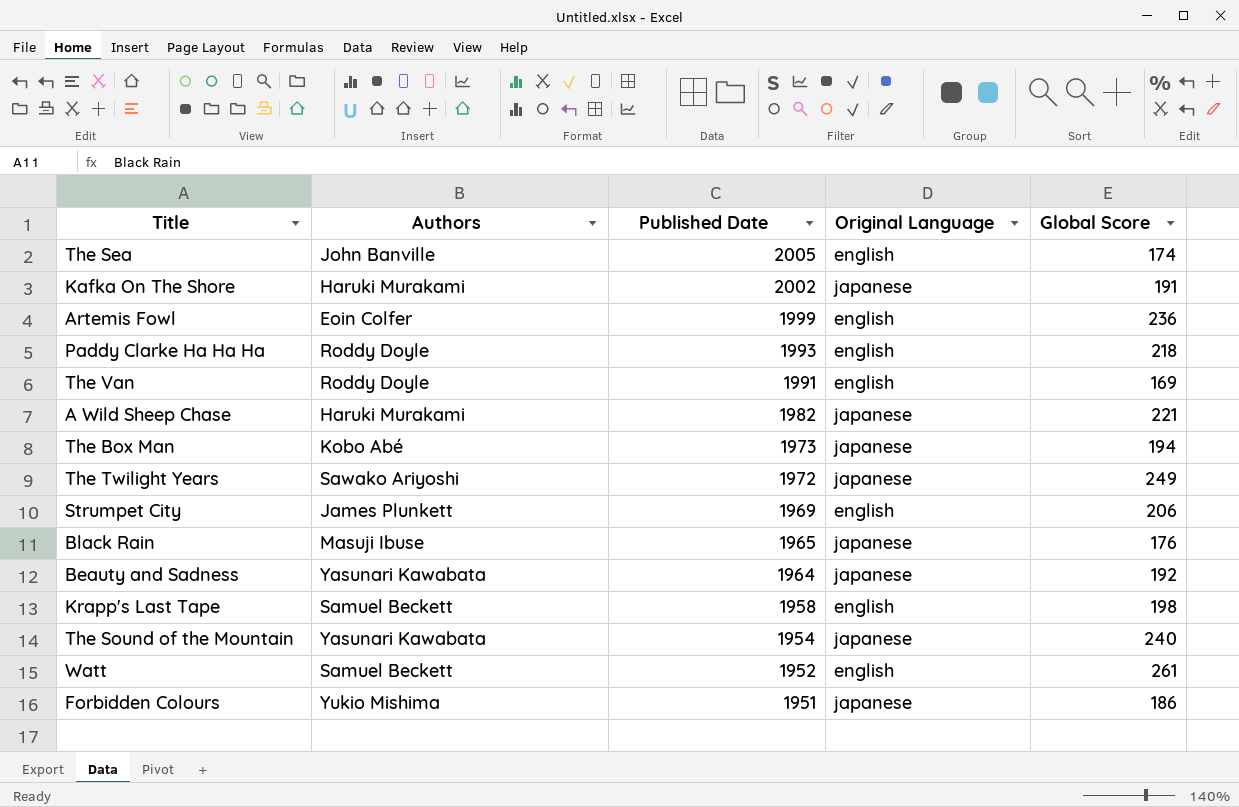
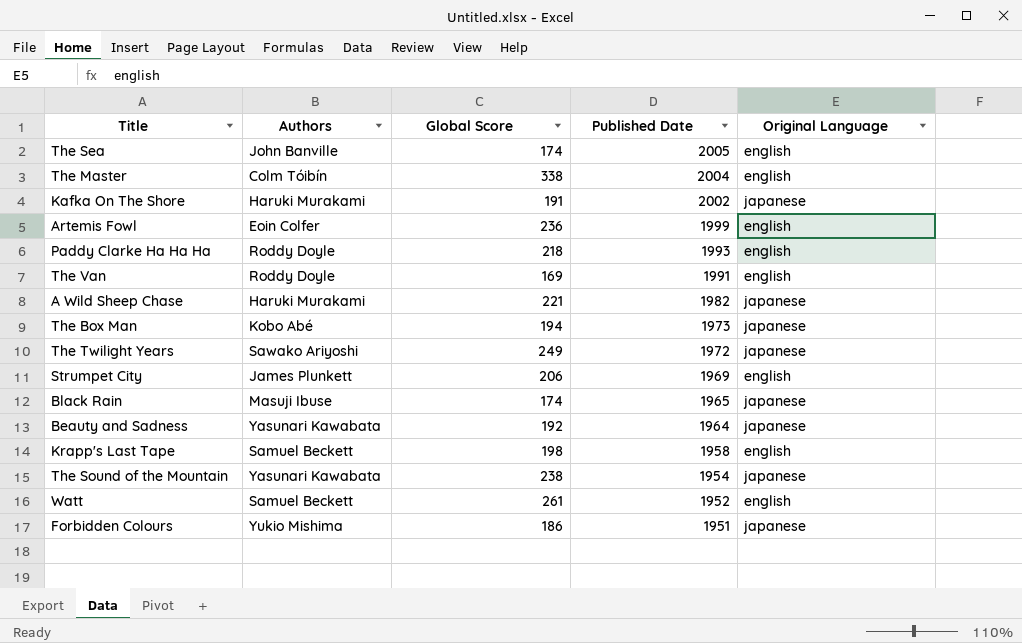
column Global Score | position: 5 -> 3
row The Master: none -> Colm Tóibín | 338 | 2004 | english
Black Rain | Global Score: 176 -> 174
The Sound of the Mountain | Global Score: 240 -> 238

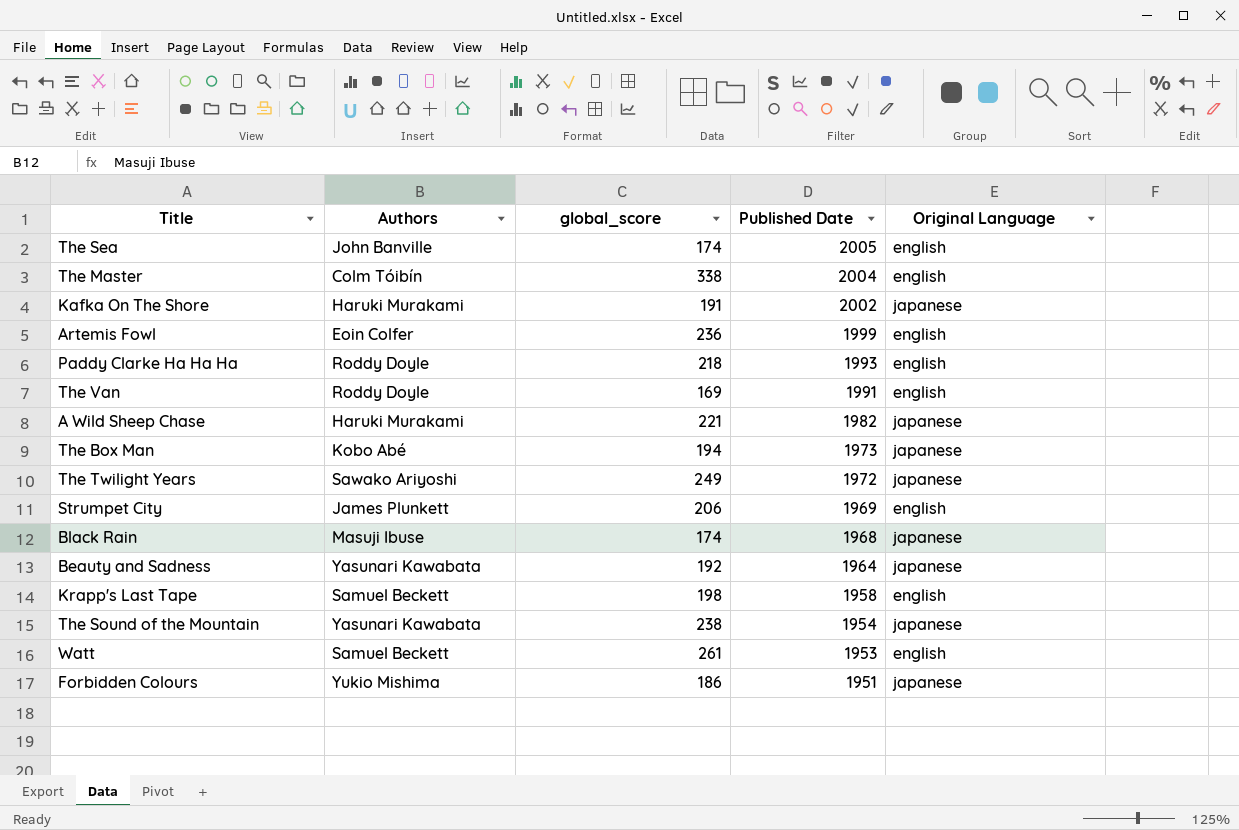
column name: Global Score -> global_score
Black Rain | Published Date: 1965 -> 1968
Watt | Published Date: 1952 -> 1953

